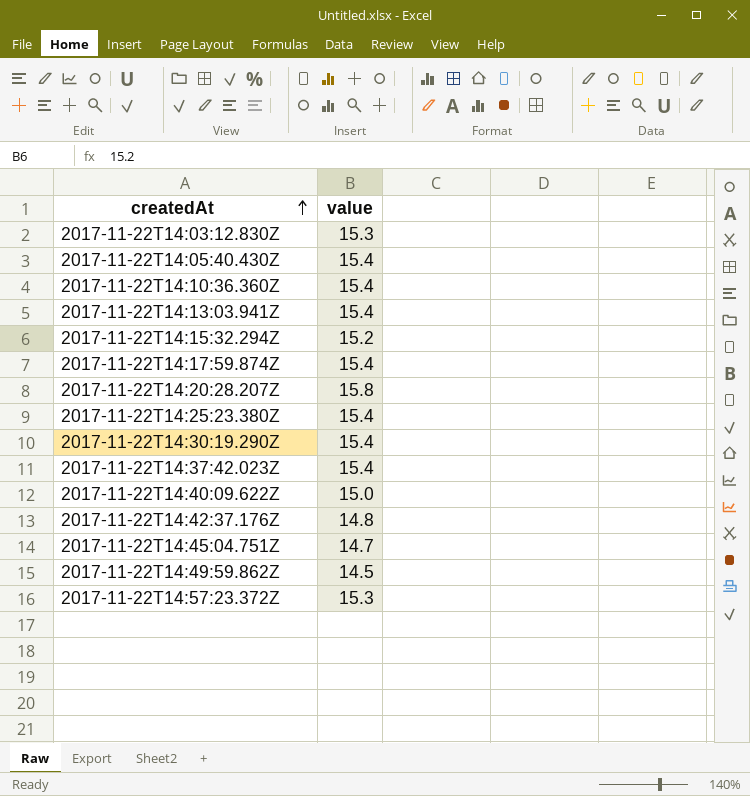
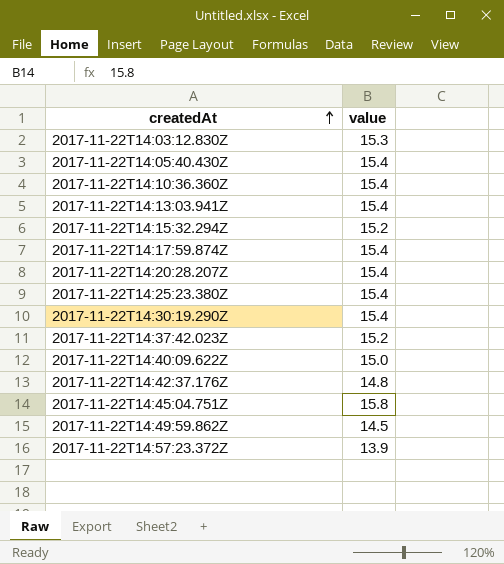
2017-11-22T14:20:28.207Z | value: 15.8 -> 15.4
2017-11-22T14:37:42.023Z | value: 15.4 -> 15.2
2017-11-22T14:45:04.751Z | value: 14.7 -> 15.8
2017-11-22T14:57:23.372Z | value: 15.3 -> 13.9

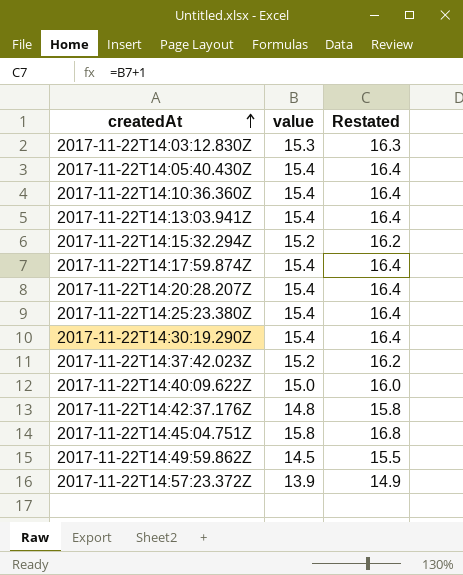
column Restated | formula: none -> [value] + 1

